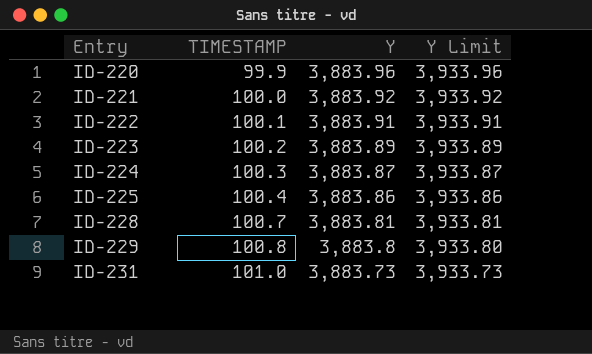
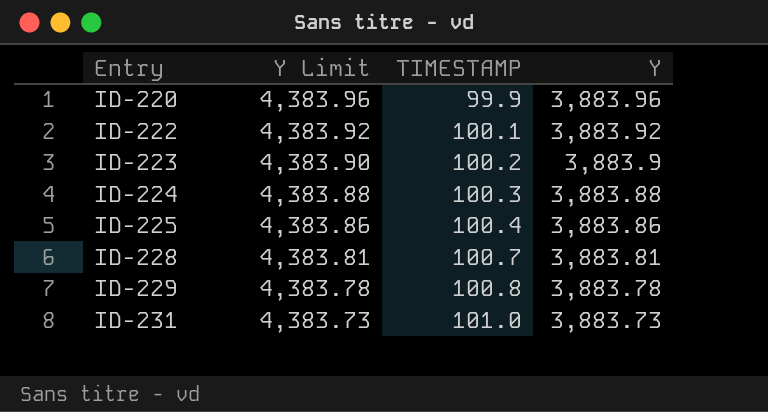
column Y Limit | formula: [Y] + 50 -> [Y] + 500
column Y Limit | position: 4 -> 2
row ID-221: 100.0 | 3,883.92 | 3,933.92 -> none
ID-222 | Y: 3,883.91 -> 3,883.92
ID-223 | Y: 3,883.89 -> 3,883.9
ID-224 | Y: 3,883.87 -> 3,883.88
ID-229 | Y: 3,883.8 -> 3,883.78

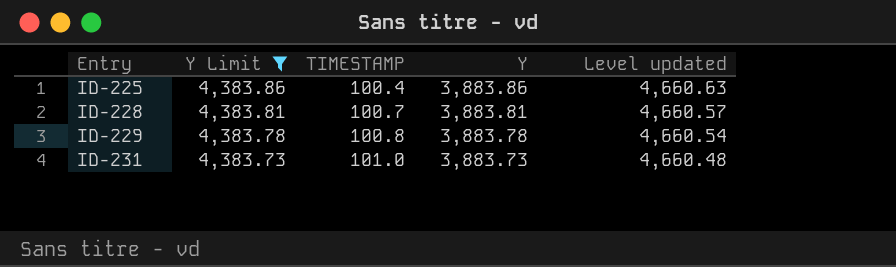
filter: none -> Y Limit <= 4,383.86
column Level updated | formula: none -> [Y] * 1.2

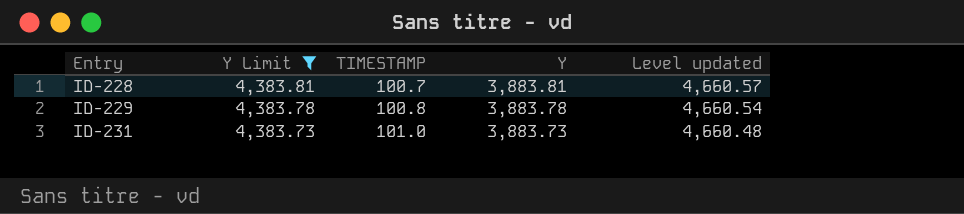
row ID-225: 4,383.86 | 100.4 | 3,883.86 | 4,660.63 -> none

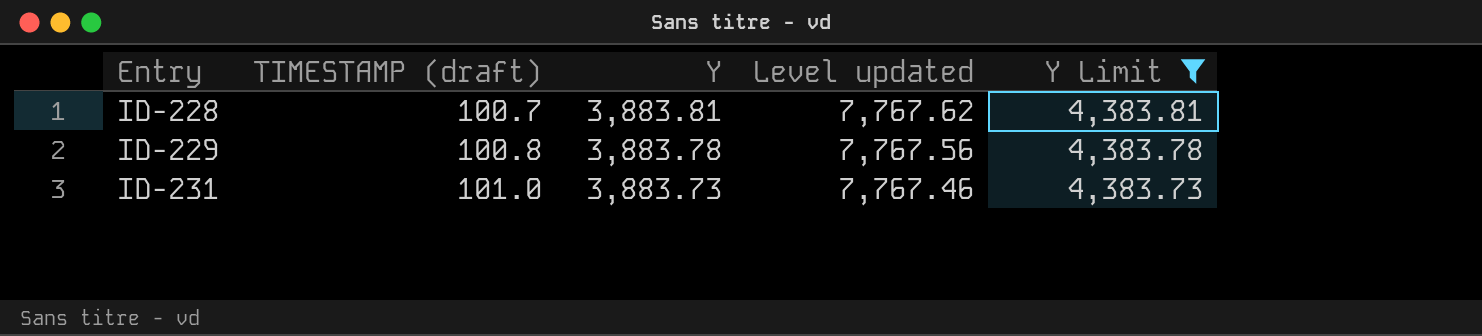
column name: TIMESTAMP -> TIMESTAMP (draft)
column Level updated | formula: [Y] * 1.2 -> [Y] * 2
column Y Limit | position: 2 -> 5

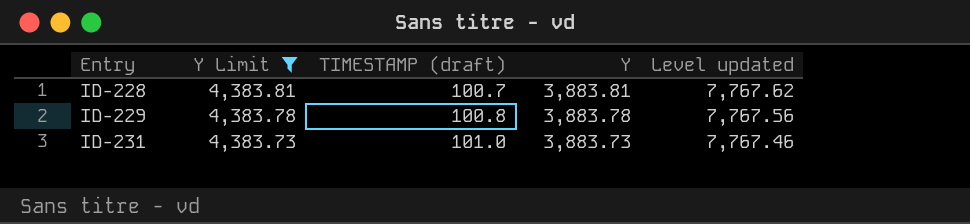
column Y Limit | position: 5 -> 2

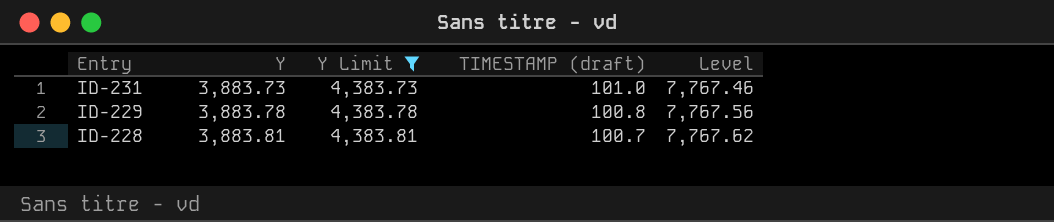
row order: Entry ascending -> Entry descending
column Y | position: 4 -> 2
column name: Level updated -> Level

